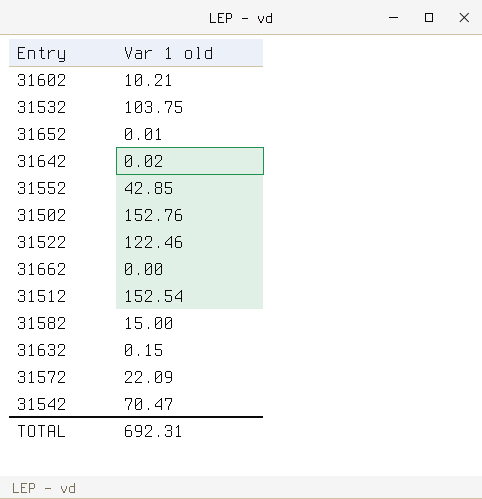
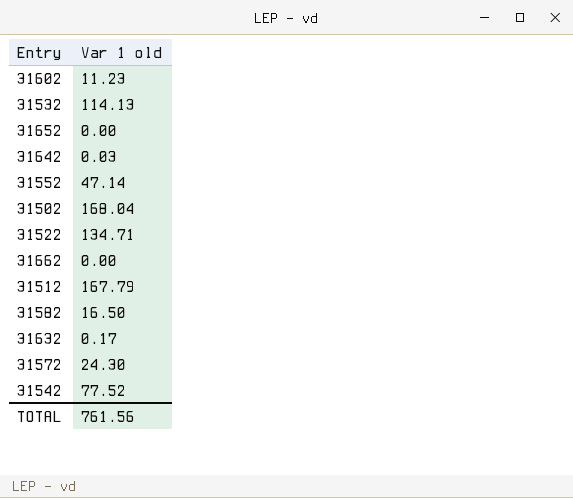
31602 | Var 1 old: 10.21 -> 11.23
31532 | Var 1 old: 103.75 -> 114.13
31652 | Var 1 old: 0.01 -> 0.00
31642 | Var 1 old: 0.02 -> 0.03
31552 | Var 1 old: 42.85 -> 47.14
31502 | Var 1 old: 152.76 -> 168.04
31522 | Var 1 old: 122.46 -> 134.71
31512 | Var 1 old: 152.54 -> 167.79
31582 | Var 1 old: 15.00 -> 16.50
31632 | Var 1 old: 0.15 -> 0.17
31572 | Var 1 old: 22.09 -> 24.30
31542 | Var 1 old: 70.47 -> 77.52
TOTAL | Var 1 old: 692.31 -> 761.56

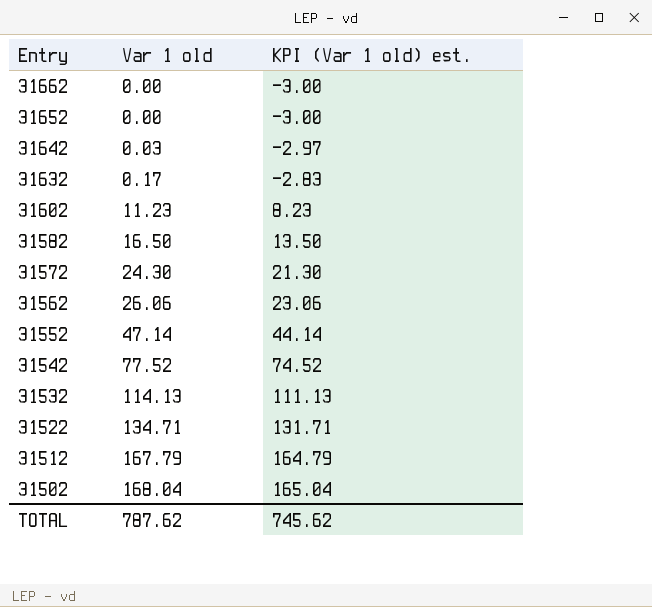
row order: none -> Entry descending
column KPI (Var 1 old) est. | formula: none -> [Var 1 old] - 3
row 31562: none -> 26.06 | 23.06
TOTAL | Var 1 old: 761.56 -> 787.62

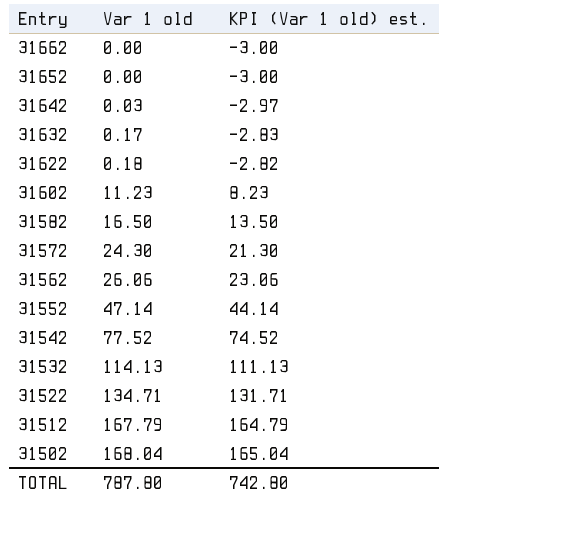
row 31622: none -> 0.18 | -2.82
TOTAL | Var 1 old: 787.62 -> 787.80
TOTAL | KPI (Var 1 old) est.: 745.62 -> 742.80

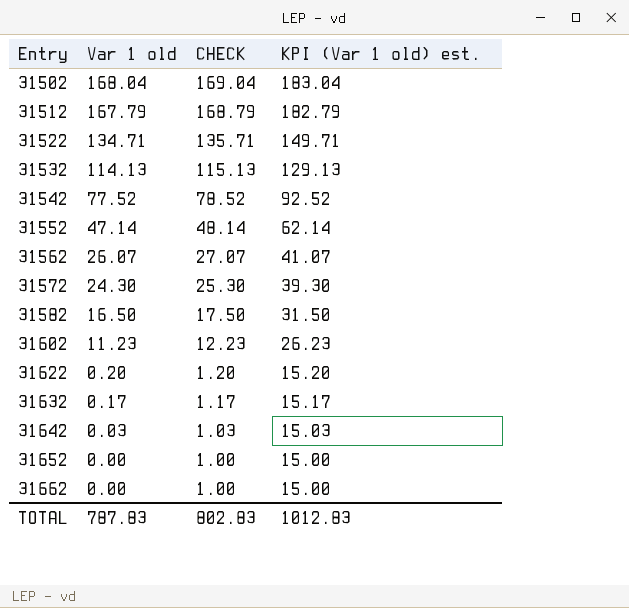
row order: Entry descending -> Entry ascending
column CHECK | formula: none -> [Var 1 old] + 1
column KPI (Var 1 old) est. | formula: [Var 1 old] - 3 -> [Var 1 old] + 15
31562 | Var 1 old: 26.06 -> 26.07
31622 | Var 1 old: 0.18 -> 0.20
TOTAL | Var 1 old: 787.80 -> 787.83
TOTAL | KPI (Var 1 old) est.: 742.80 -> 1012.83

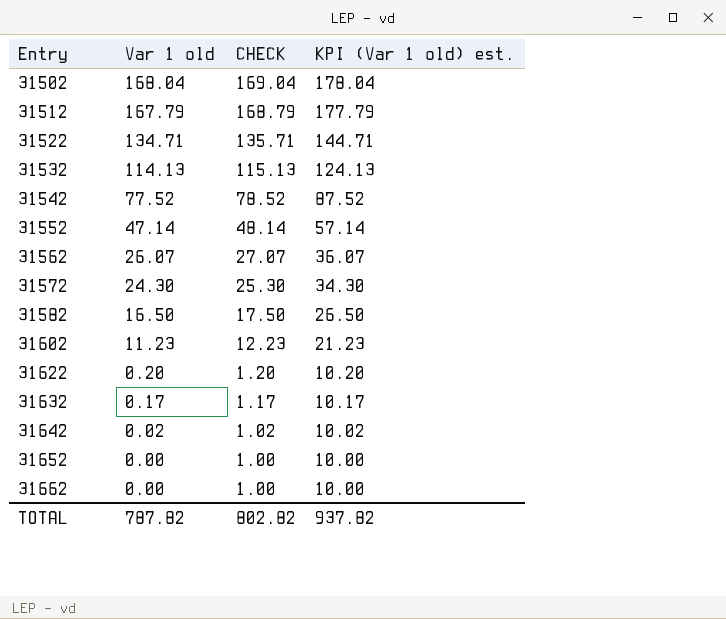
column KPI (Var 1 old) est. | formula: [Var 1 old] + 15 -> [Var 1 old] + 10
31642 | Var 1 old: 0.03 -> 0.02
31642 | CHECK: 1.03 -> 1.02
TOTAL | Var 1 old: 787.83 -> 787.82
TOTAL | CHECK: 802.83 -> 802.82
TOTAL | KPI (Var 1 old) est.: 1012.83 -> 937.82

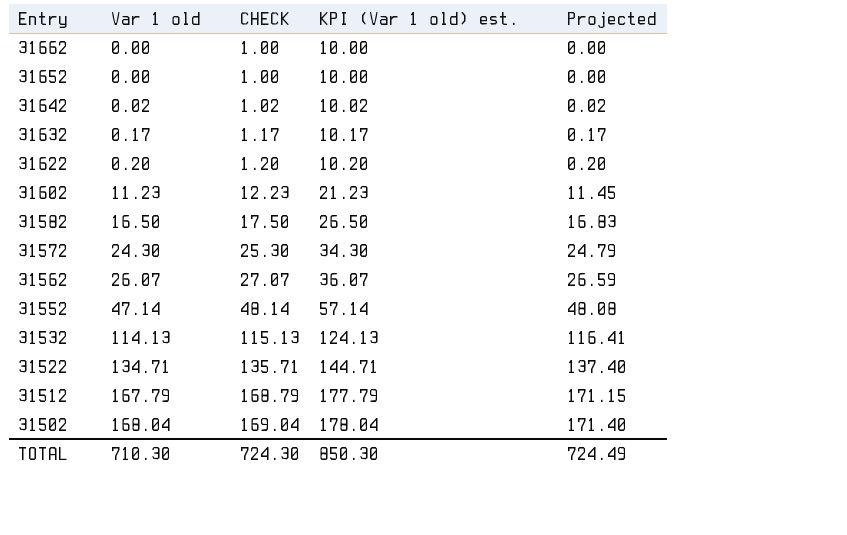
row order: Entry ascending -> Entry descending
column Projected | formula: none -> [Var 1 old] * 1.02
row 31542: 77.52 | 78.52 | 87.52 -> none
TOTAL | Var 1 old: 787.82 -> 710.30
TOTAL | CHECK: 802.82 -> 724.30
TOTAL | KPI (Var 1 old) est.: 937.82 -> 850.30

